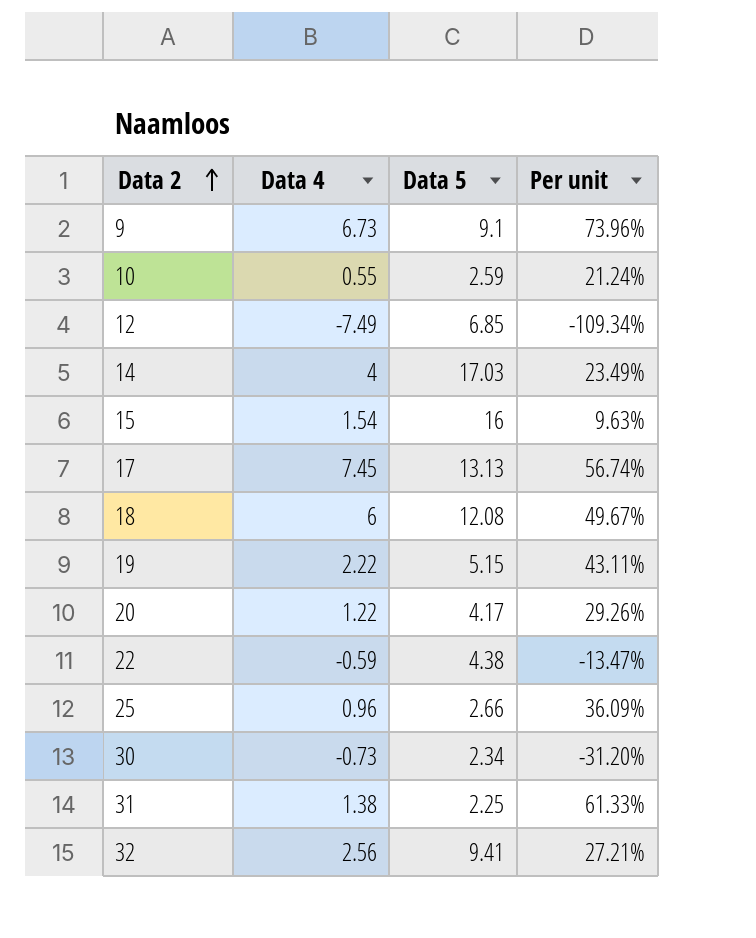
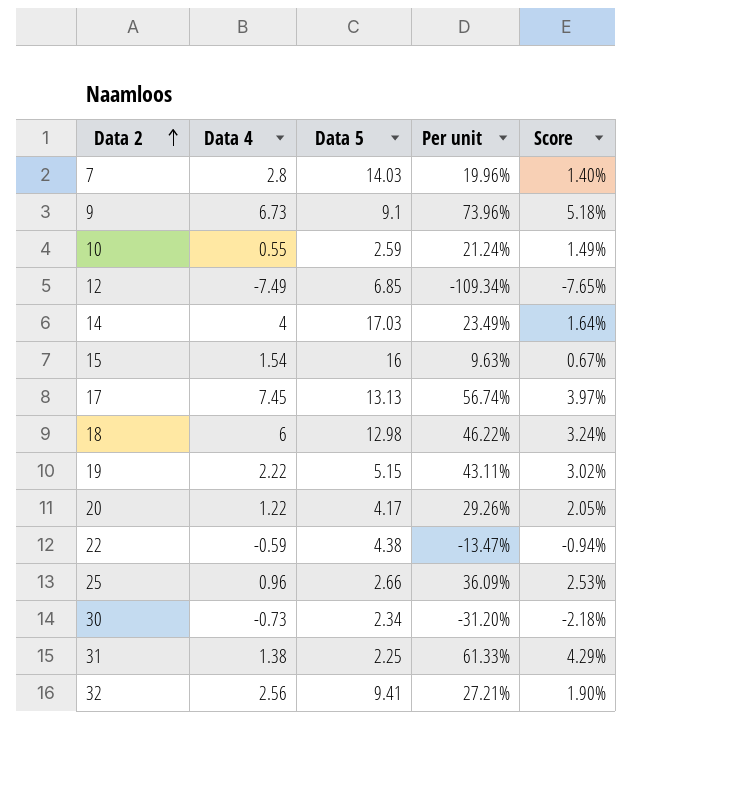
column Score | formula: none -> [Per unit] * 0.07
row 7: none -> 2.8 | 14.03 | 19.96% | 1.40%
18 | Data 5: 12.08 -> 12.98
18 | Per unit: 49.67% -> 46.22%

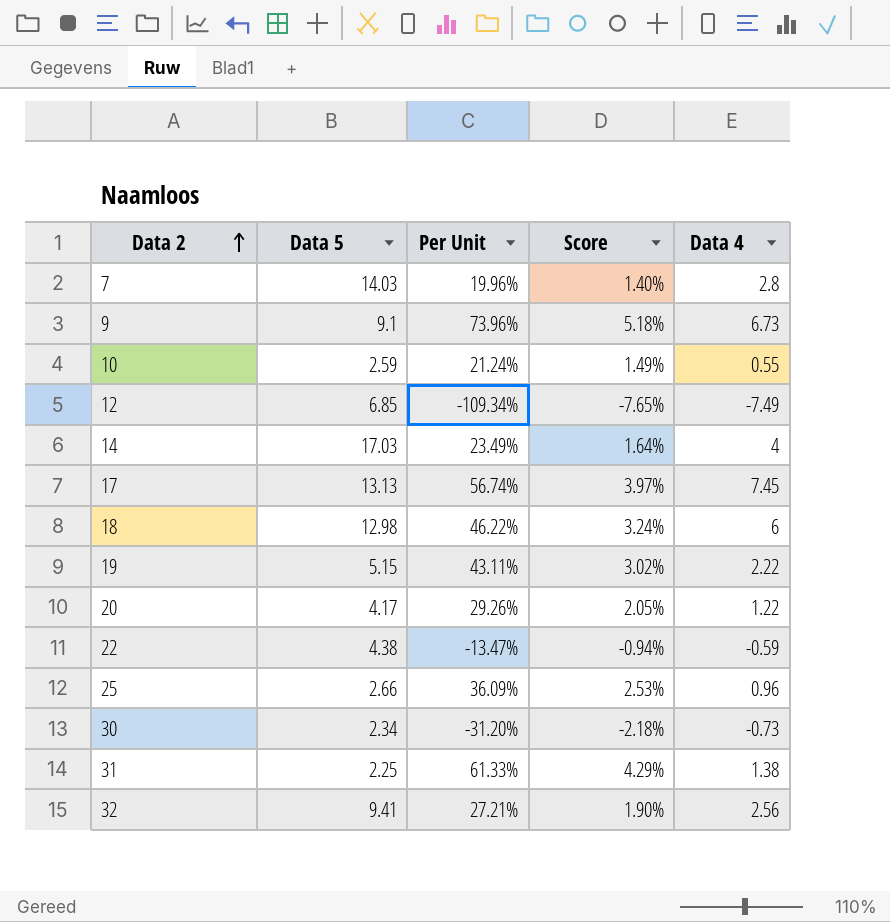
column name: Per unit -> Per Unit
column Data 4 | position: 2 -> 5
row 15: 1.54 | 16 | 9.63% | 0.67% -> none

